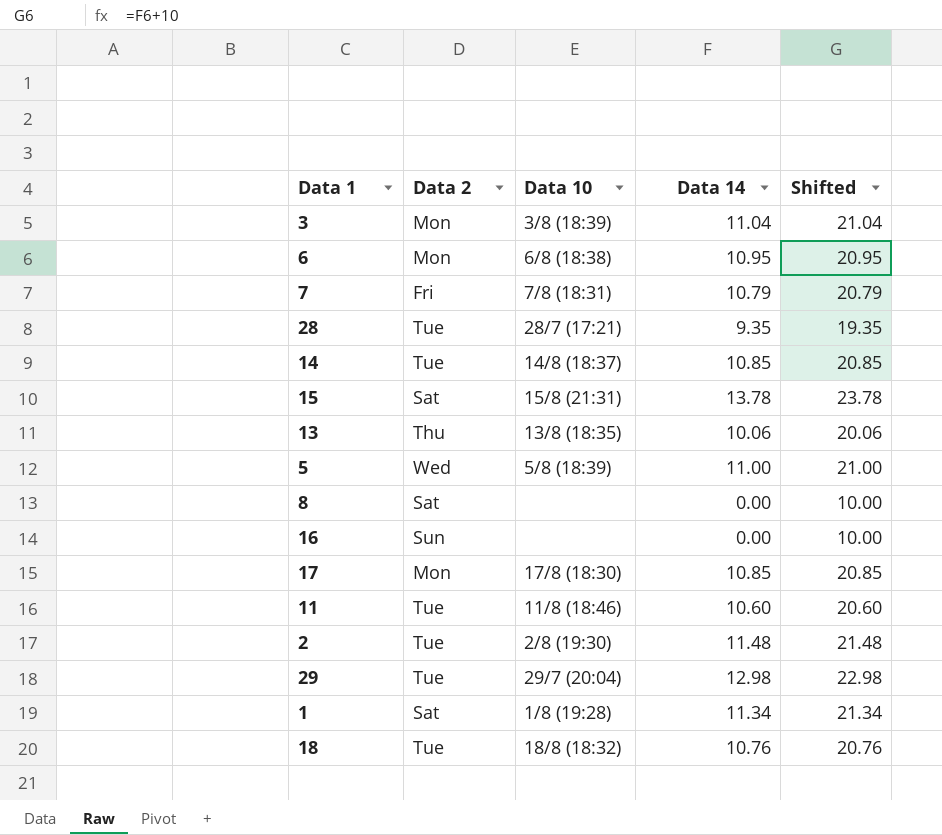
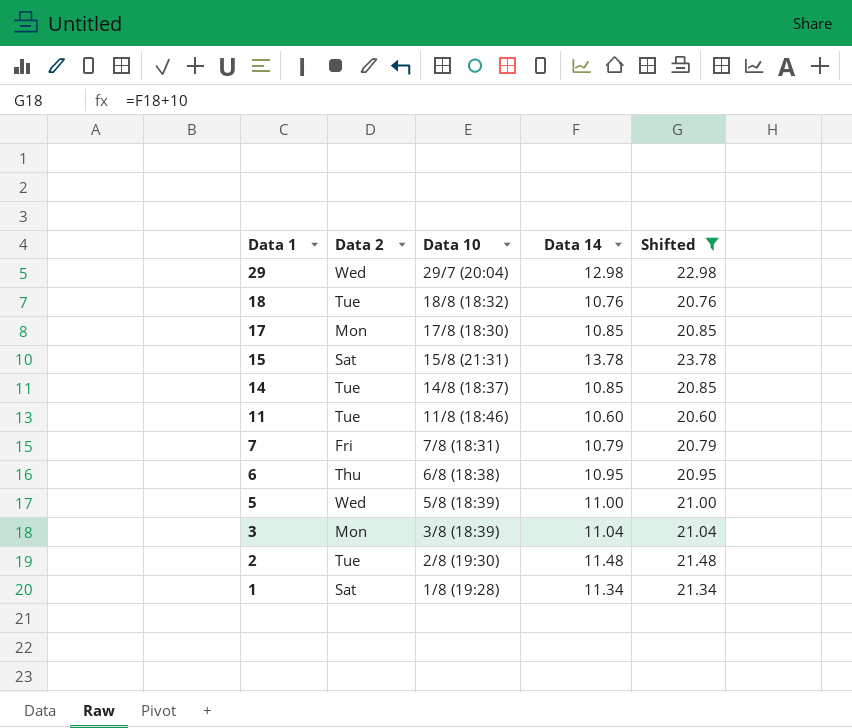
filter: none -> Shifted >= 20.60
row order: none -> Data 1 descending
29 | Data 2: Tue -> Wed
6 | Data 2: Mon -> Thu

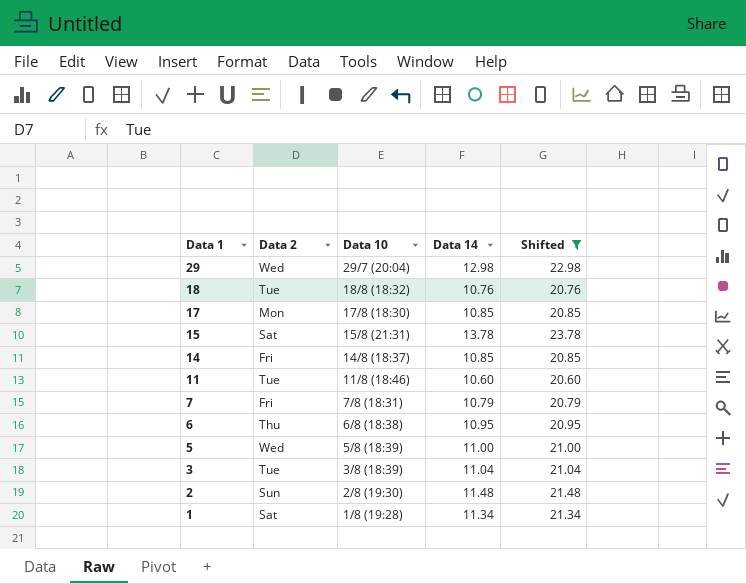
14 | Data 2: Tue -> Fri
3 | Data 2: Mon -> Tue
2 | Data 2: Tue -> Sun

